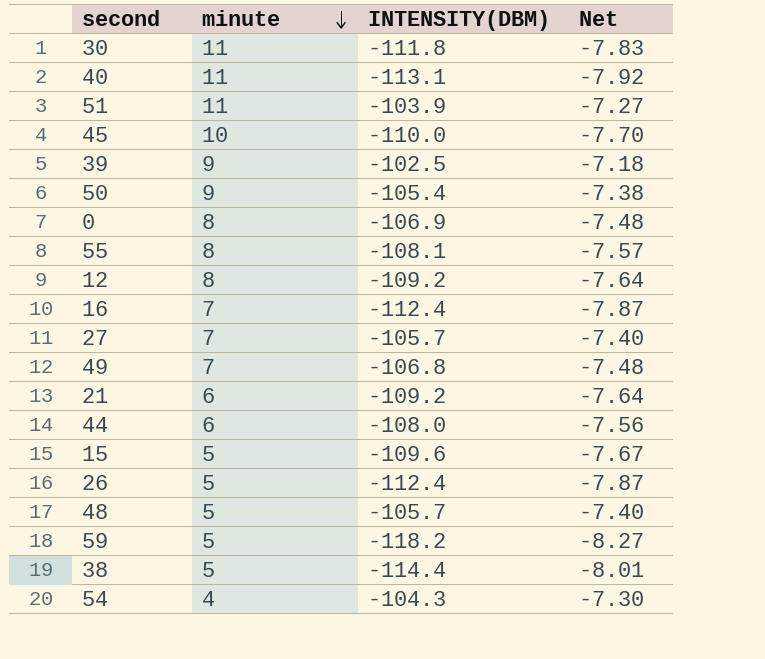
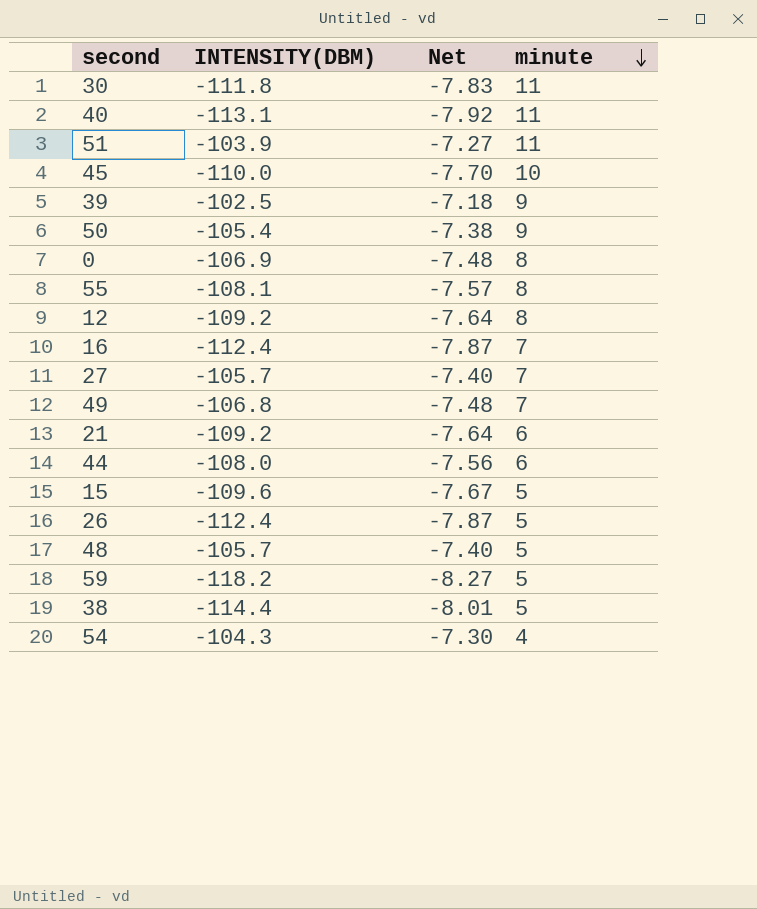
column minute | position: 2 -> 4

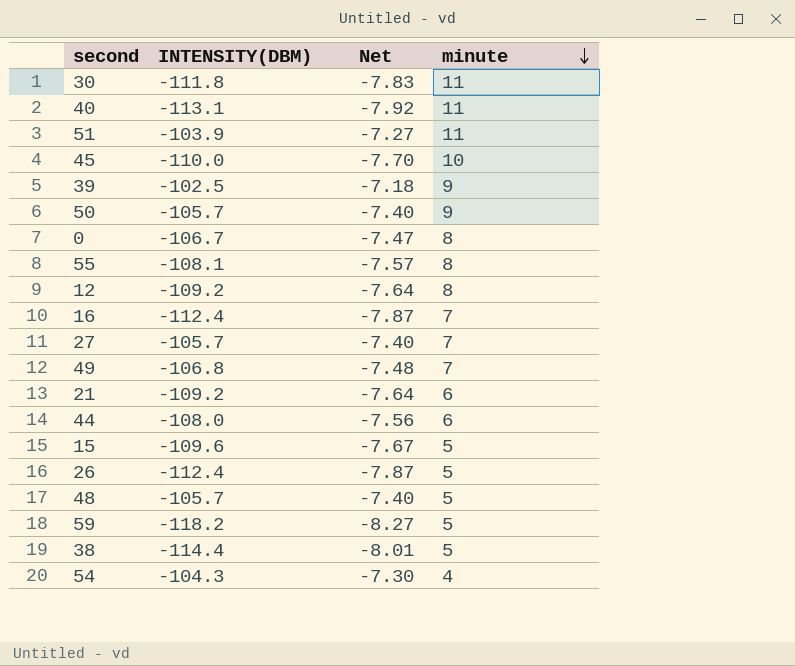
50 | INTENSITY(DBM): -105.4 -> -105.7
50 | Net: -7.38 -> -7.40
0 | INTENSITY(DBM): -106.9 -> -106.7
0 | Net: -7.48 -> -7.47

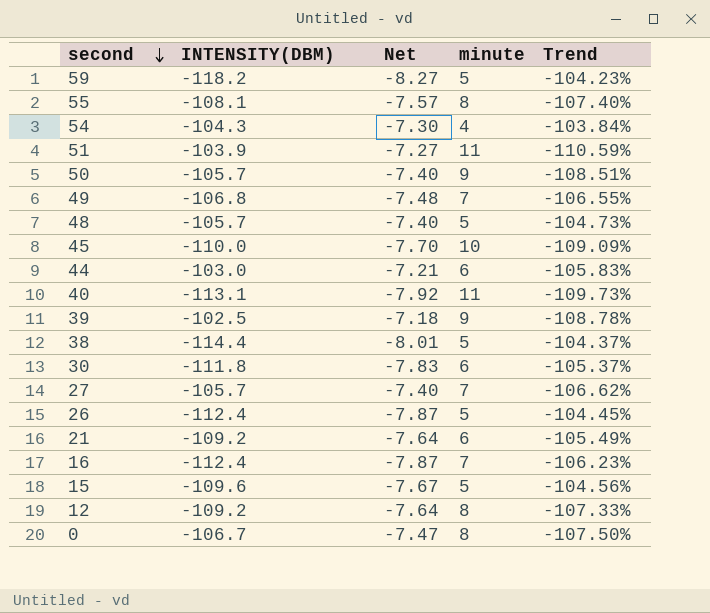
row order: minute descending -> second descending
column Trend | formula: none -> ([minute] - [INTENSITY(DBM)]) / [INTENSITY(DBM)]
44 | INTENSITY(DBM): -108.0 -> -103.0
44 | Net: -7.56 -> -7.21
30 | minute: 11 -> 6

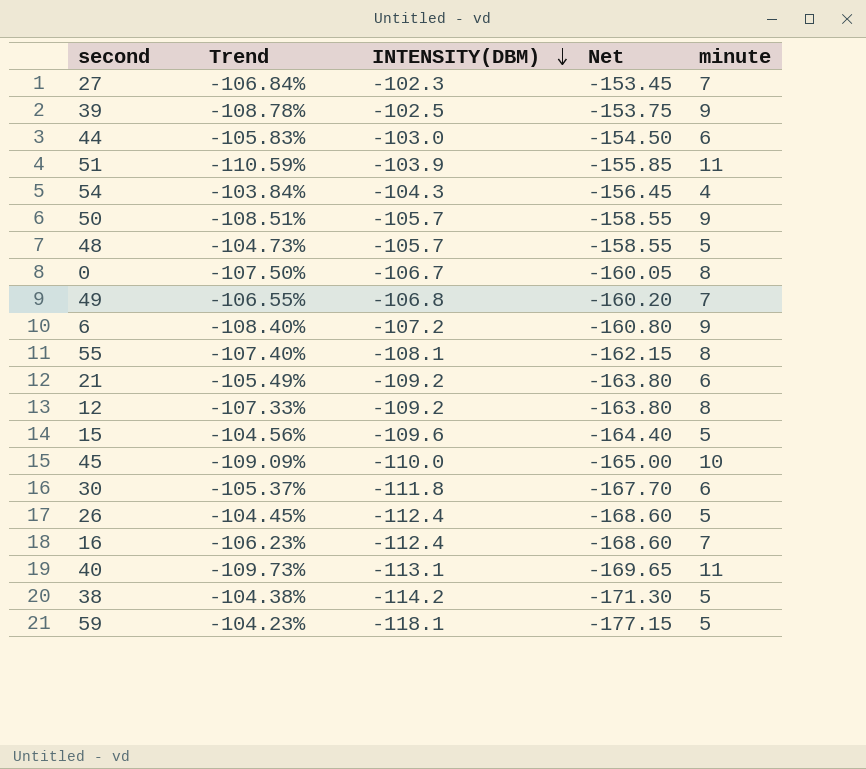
row order: second descending -> INTENSITY(DBM) descending
column Trend | position: 5 -> 2
column Net | formula: [INTENSITY(DBM)] * 0.07 -> [INTENSITY(DBM)] * 1.5
27 | Trend: -106.62% -> -106.84%
27 | INTENSITY(DBM): -105.7 -> -102.3
row 6: none -> -108.40% | -107.2 | -160.80 | 9
38 | Trend: -104.37% -> -104.38%
38 | INTENSITY(DBM): -114.4 -> -114.2
59 | INTENSITY(DBM): -118.2 -> -118.1

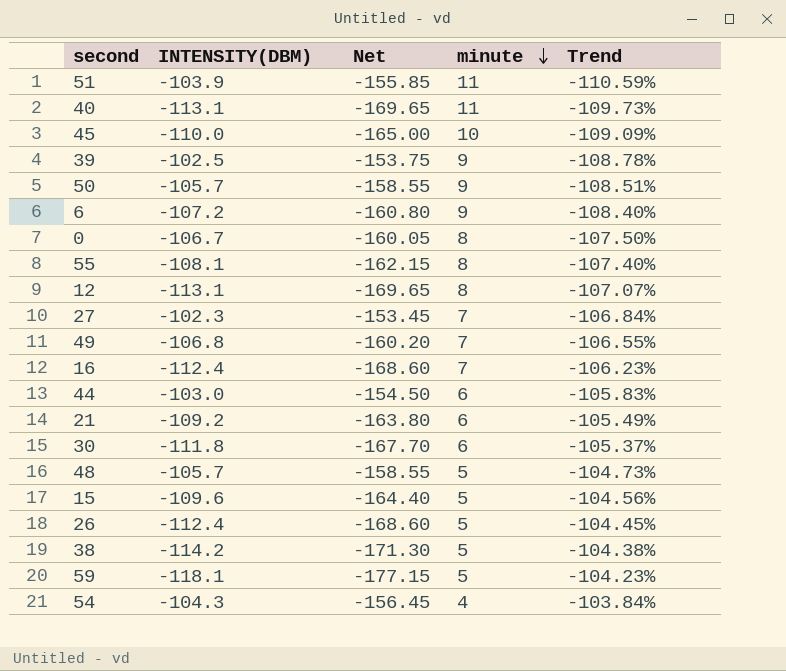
row order: INTENSITY(DBM) descending -> minute descending
column Trend | position: 2 -> 5
12 | INTENSITY(DBM): -109.2 -> -113.1
12 | Net: -163.80 -> -169.65
12 | Trend: -107.33% -> -107.07%

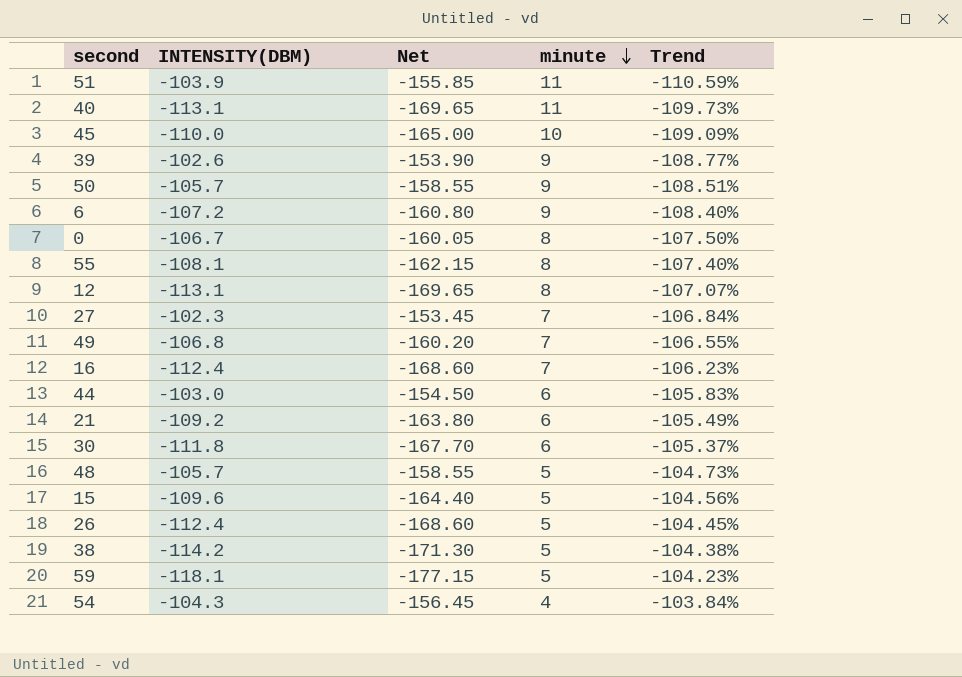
39 | INTENSITY(DBM): -102.5 -> -102.6
39 | Net: -153.75 -> -153.90
39 | Trend: -108.78% -> -108.77%

